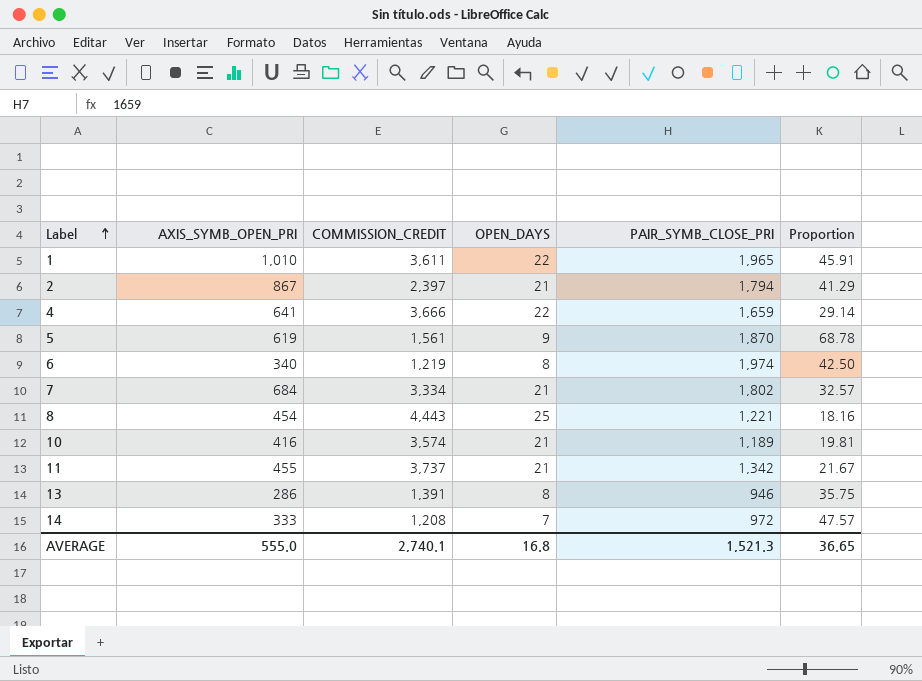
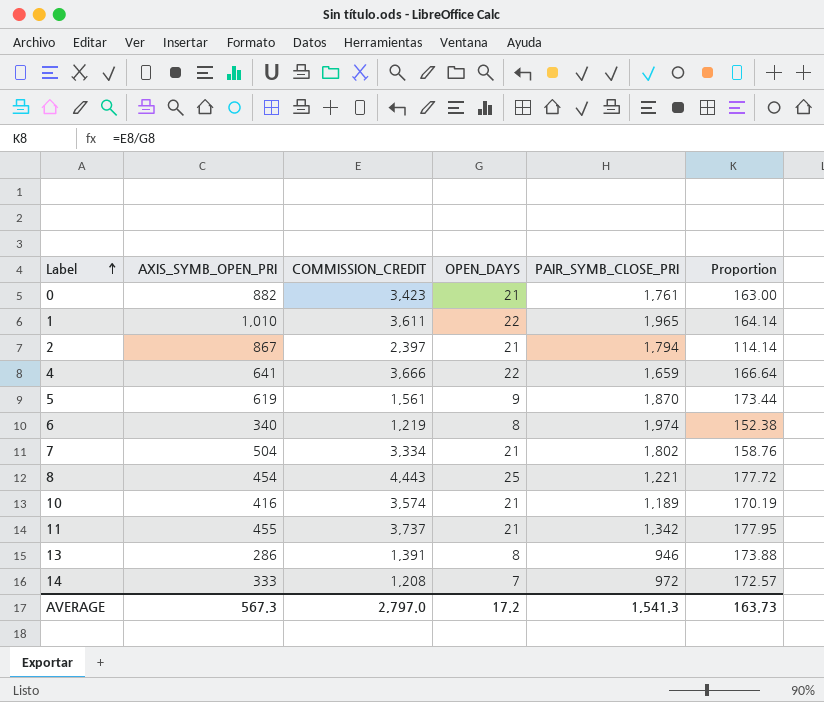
column Proportion | formula: [AXIS_SYMB_OPEN_PRI] / [OPEN_DAYS] -> [COMMISSION_CREDIT] / [OPEN_DAYS]
row 0: none -> 882 | 3,423 | 21 | 1,761 | 163.00
7 | AXIS_SYMB_OPEN_PRI: 684 -> 504
AVERAGE | AXIS_SYMB_OPEN_PRI: 555.0 -> 567.3
AVERAGE | COMMISSION_CREDIT: 2,740.1 -> 2,797.0
AVERAGE | OPEN_DAYS: 16.8 -> 17.2
AVERAGE | PAIR_SYMB_CLOSE_PRI: 1,521.3 -> 1,541.3
AVERAGE | Proportion: 36.65 -> 163.73

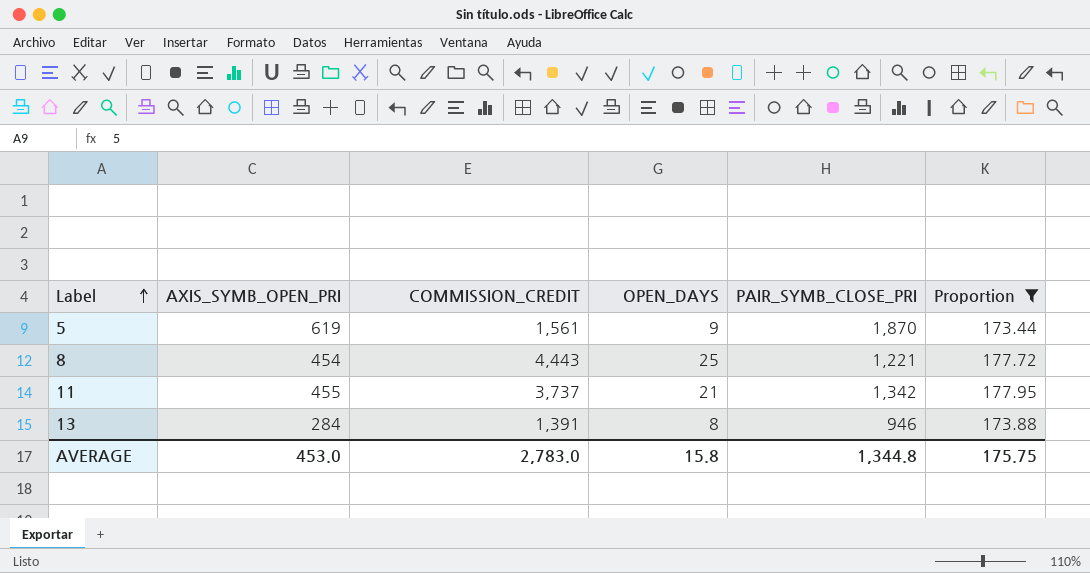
filter: none -> Proportion >= 173.44
13 | AXIS_SYMB_OPEN_PRI: 286 -> 284
AVERAGE | AXIS_SYMB_OPEN_PRI: 567.3 -> 453.0
AVERAGE | COMMISSION_CREDIT: 2,797.0 -> 2,783.0
AVERAGE | OPEN_DAYS: 17.2 -> 15.8
AVERAGE | PAIR_SYMB_CLOSE_PRI: 1,541.3 -> 1,344.8
AVERAGE | Proportion: 163.73 -> 175.75

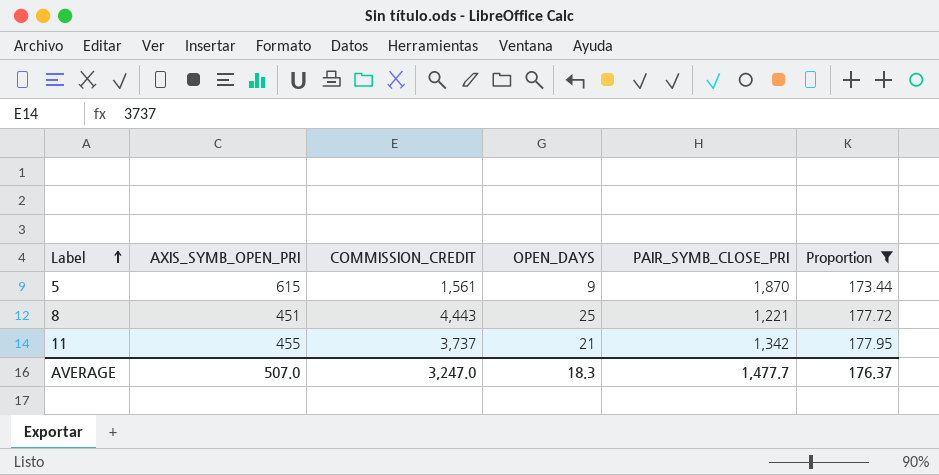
row 13: 284 | 1,391 | 8 | 946 | 173.88 -> none
5 | AXIS_SYMB_OPEN_PRI: 619 -> 615
8 | AXIS_SYMB_OPEN_PRI: 454 -> 451
AVERAGE | AXIS_SYMB_OPEN_PRI: 453.0 -> 507.0
AVERAGE | COMMISSION_CREDIT: 2,783.0 -> 3,247.0
AVERAGE | OPEN_DAYS: 15.8 -> 18.3
AVERAGE | PAIR_SYMB_CLOSE_PRI: 1,344.8 -> 1,477.7
AVERAGE | Proportion: 175.75 -> 176.37

